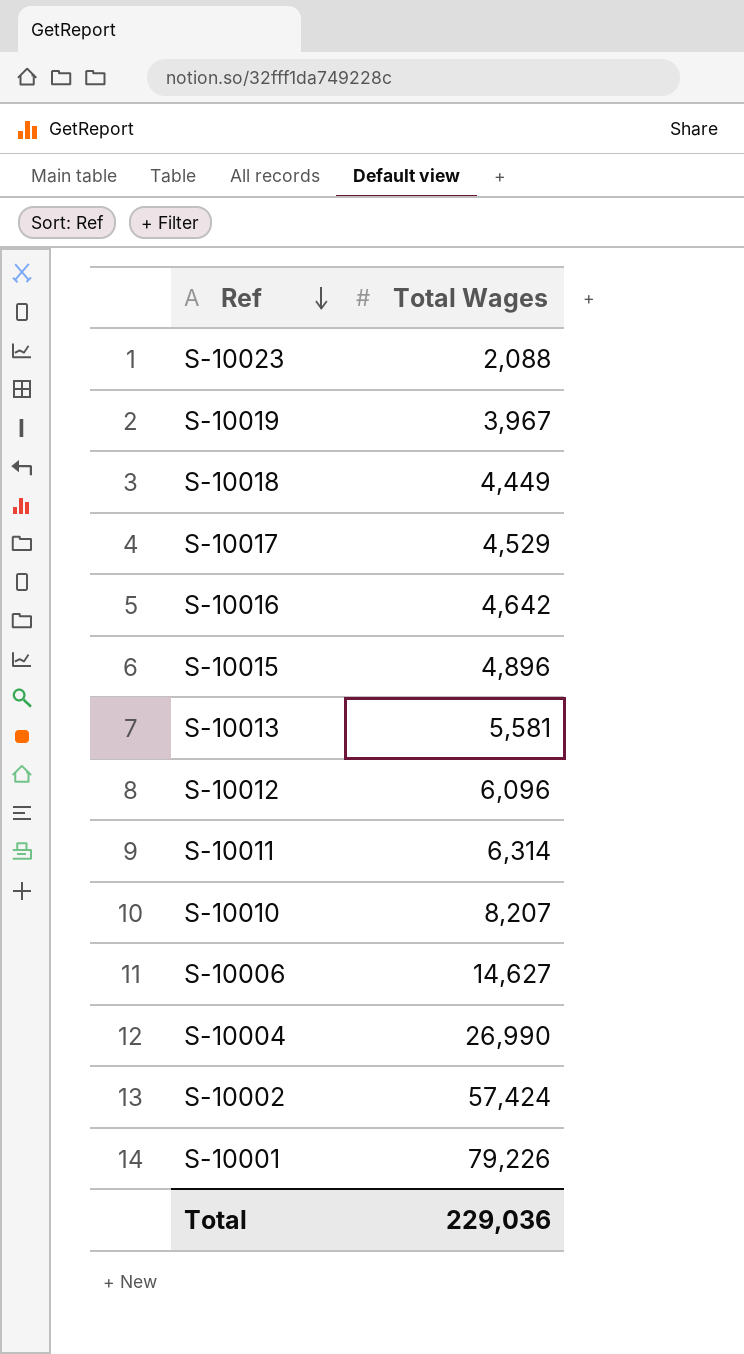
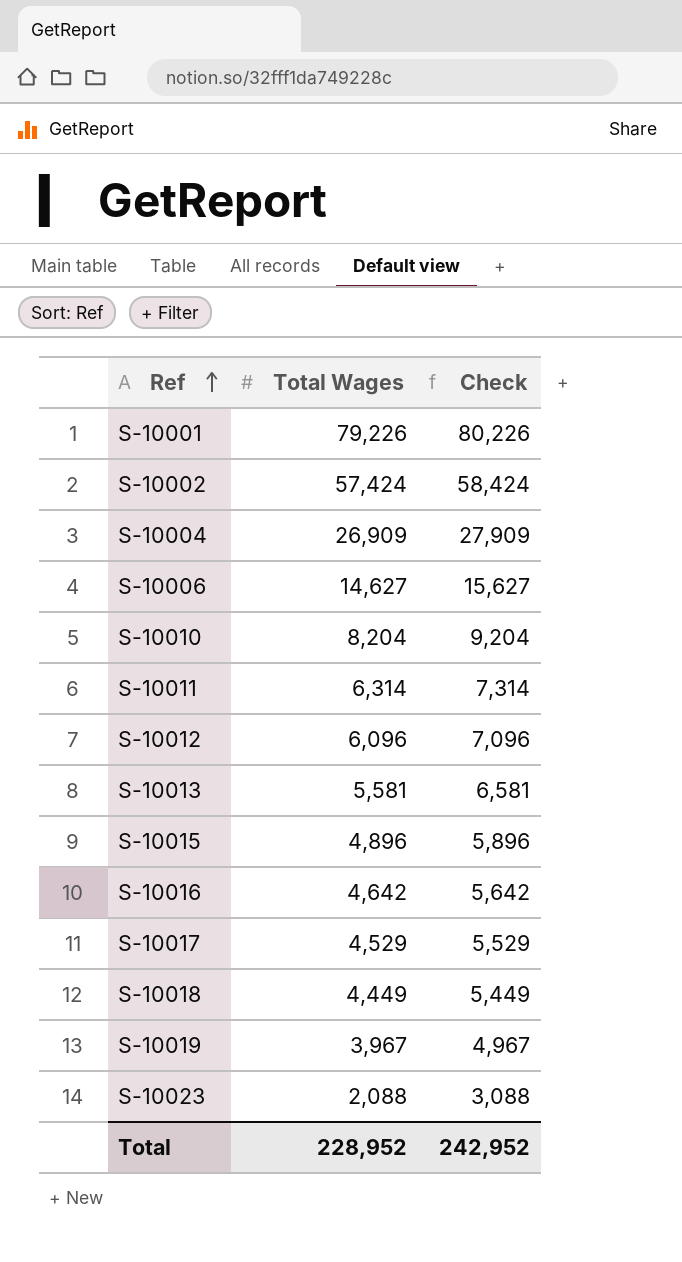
row order: Ref descending -> Ref ascending
column Check | formula: none -> [Total Wages] + 1000
S-10004 | Total Wages: 26,990 -> 26,909
S-10010 | Total Wages: 8,207 -> 8,204
Total | Total Wages: 229,036 -> 228,952

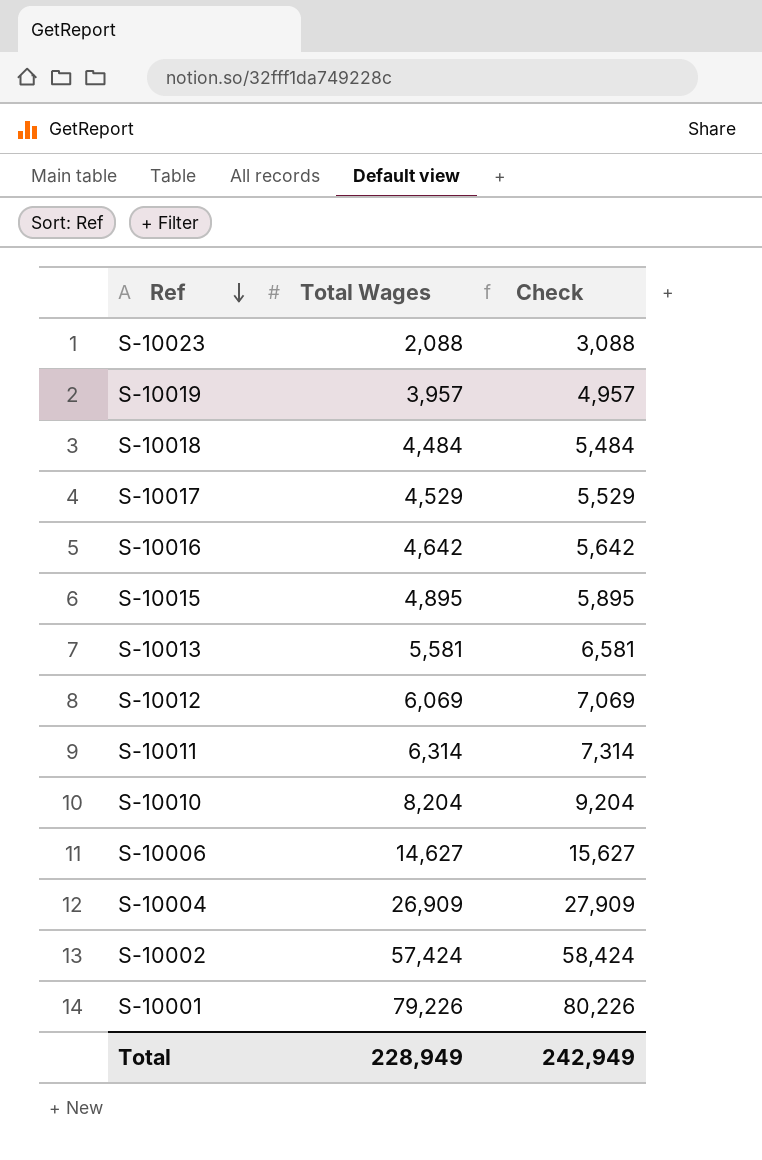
row order: Ref ascending -> Ref descending
S-10019 | Total Wages: 3,967 -> 3,957
S-10019 | Check: 4,967 -> 4,957
S-10018 | Total Wages: 4,449 -> 4,484
S-10018 | Check: 5,449 -> 5,484
S-10015 | Total Wages: 4,896 -> 4,895
S-10015 | Check: 5,896 -> 5,895
S-10012 | Total Wages: 6,096 -> 6,069
S-10012 | Check: 7,096 -> 7,069
Total | Total Wages: 228,952 -> 228,949
Total | Check: 242,952 -> 242,949

